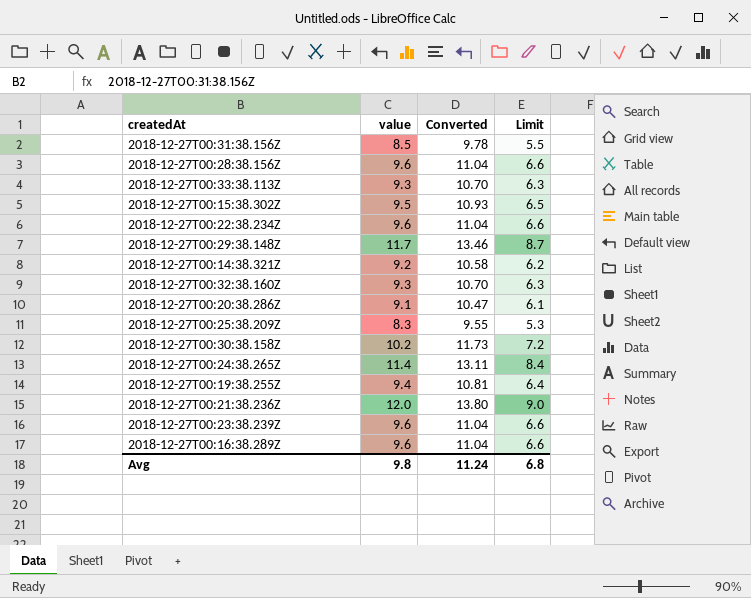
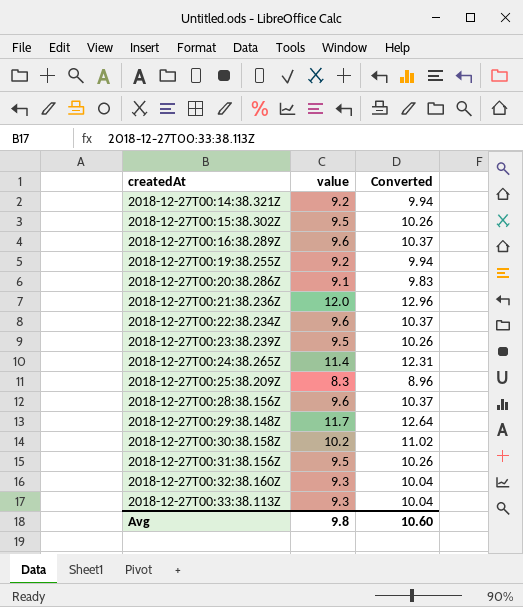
row order: none -> createdAt ascending
column Limit | formula: [value] - 3 -> none
column Converted | formula: [value] * 1.15 -> [value] * 1.08
2018-12-27T00:19:38.255Z | value: 9.4 -> 9.2
2018-12-27T00:23:38.239Z | value: 9.6 -> 9.5
2018-12-27T00:31:38.156Z | value: 8.5 -> 9.5
Avg | Converted: 11.24 -> 10.60

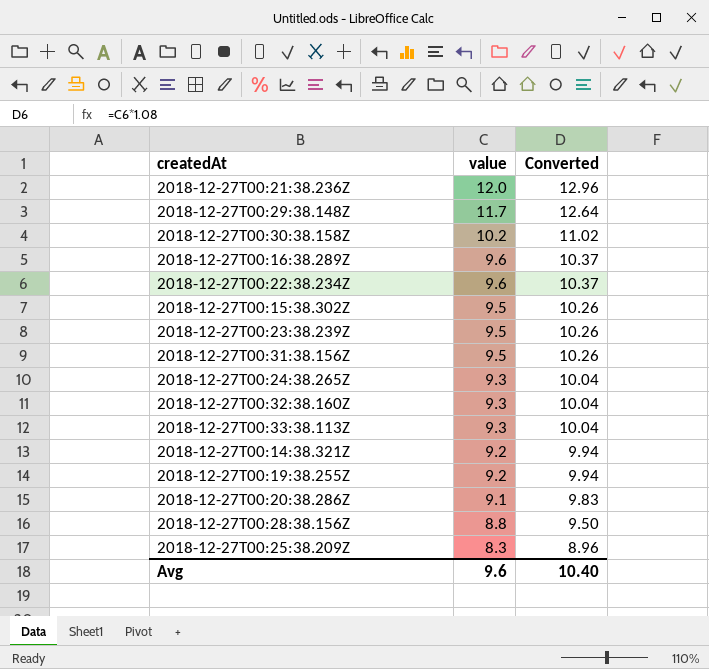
row order: createdAt ascending -> value descending
2018-12-27T00:24:38.265Z | value: 11.4 -> 9.3
2018-12-27T00:24:38.265Z | Converted: 12.31 -> 10.04
2018-12-27T00:28:38.156Z | value: 9.6 -> 8.8
2018-12-27T00:28:38.156Z | Converted: 10.37 -> 9.50
Avg | value: 9.8 -> 9.6
Avg | Converted: 10.60 -> 10.40

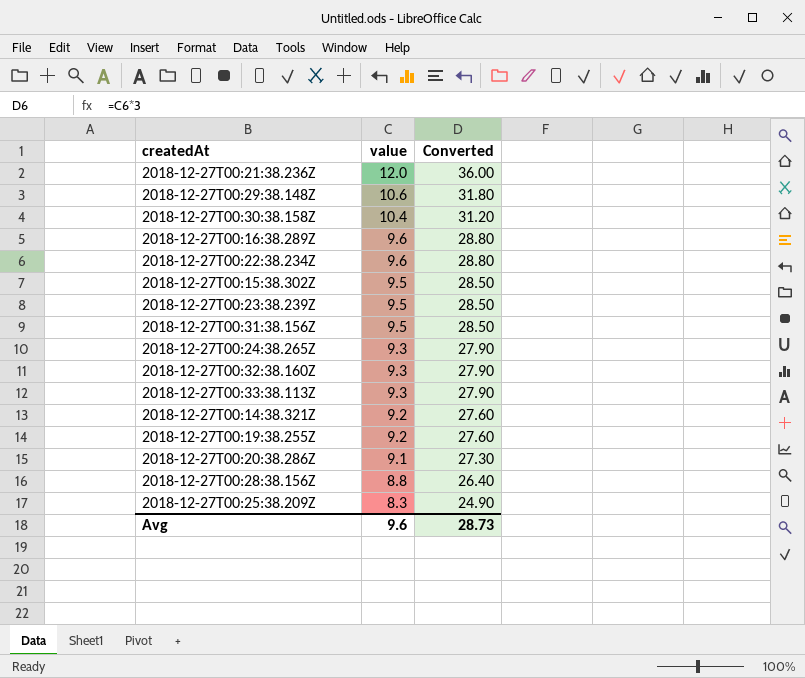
column Converted | formula: [value] * 1.08 -> [value] * 3
2018-12-27T00:29:38.148Z | value: 11.7 -> 10.6
2018-12-27T00:30:38.158Z | value: 10.2 -> 10.4
Avg | Converted: 10.40 -> 28.73

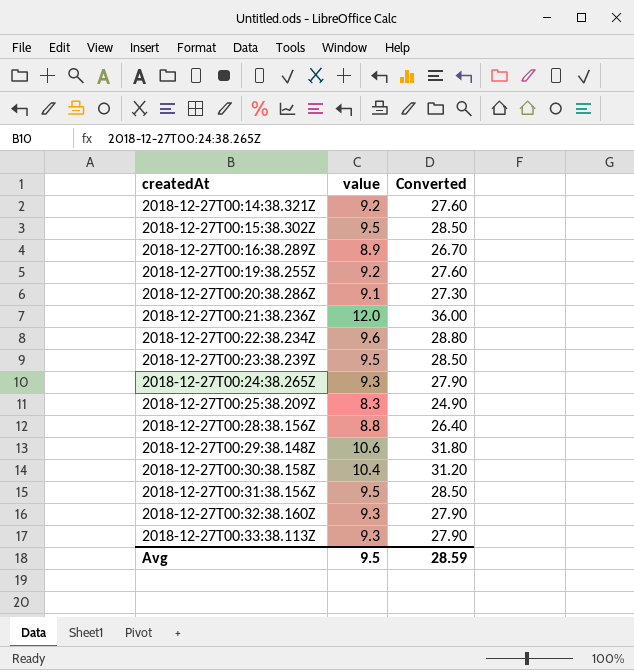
row order: value descending -> createdAt ascending
2018-12-27T00:16:38.289Z | value: 9.6 -> 8.9
2018-12-27T00:16:38.289Z | Converted: 28.80 -> 26.70
Avg | value: 9.6 -> 9.5
Avg | Converted: 28.73 -> 28.59

